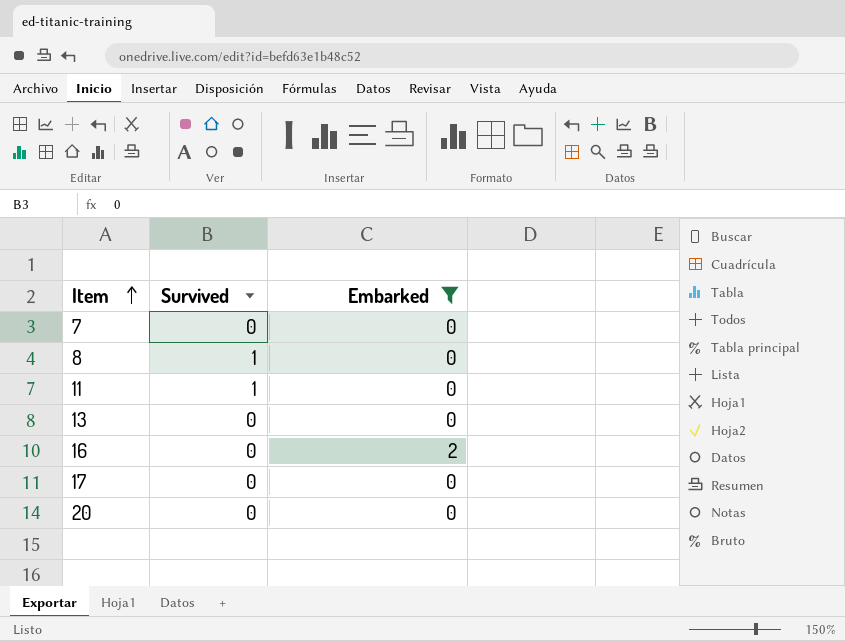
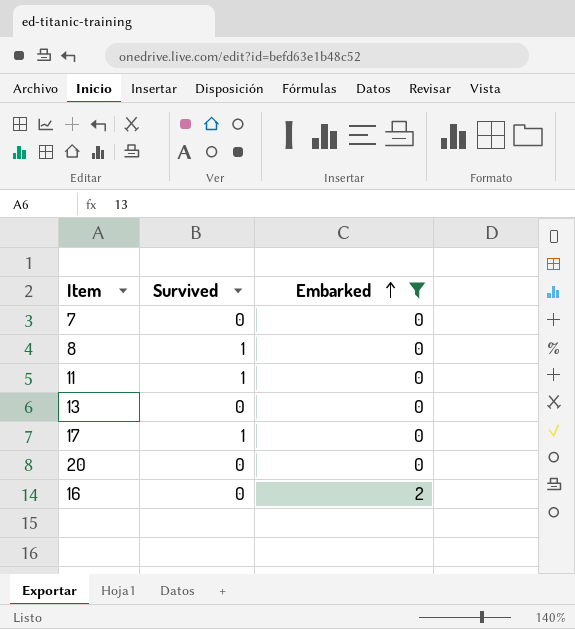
row order: Item ascending -> Embarked ascending
17 | Survived: 0 -> 1

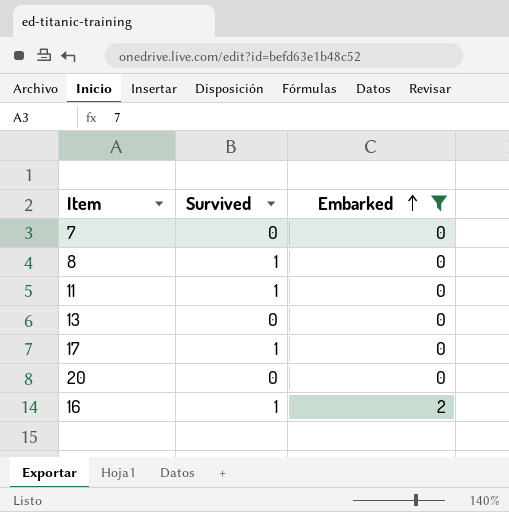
16 | Survived: 0 -> 1

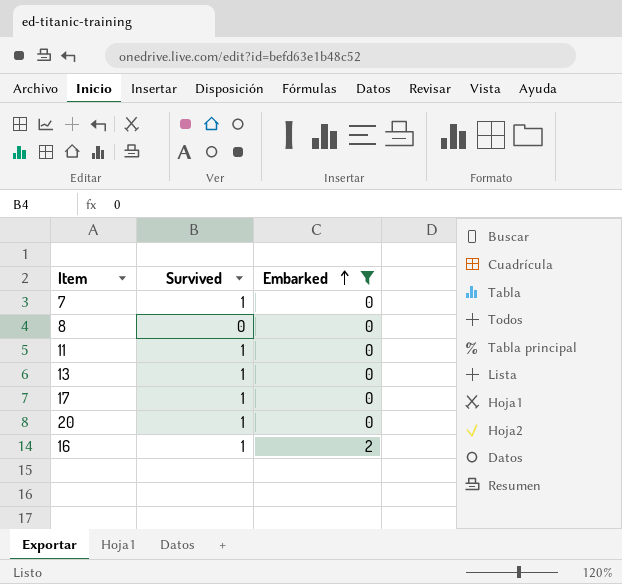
7 | Survived: 0 -> 1
8 | Survived: 1 -> 0
13 | Survived: 0 -> 1
20 | Survived: 0 -> 1

